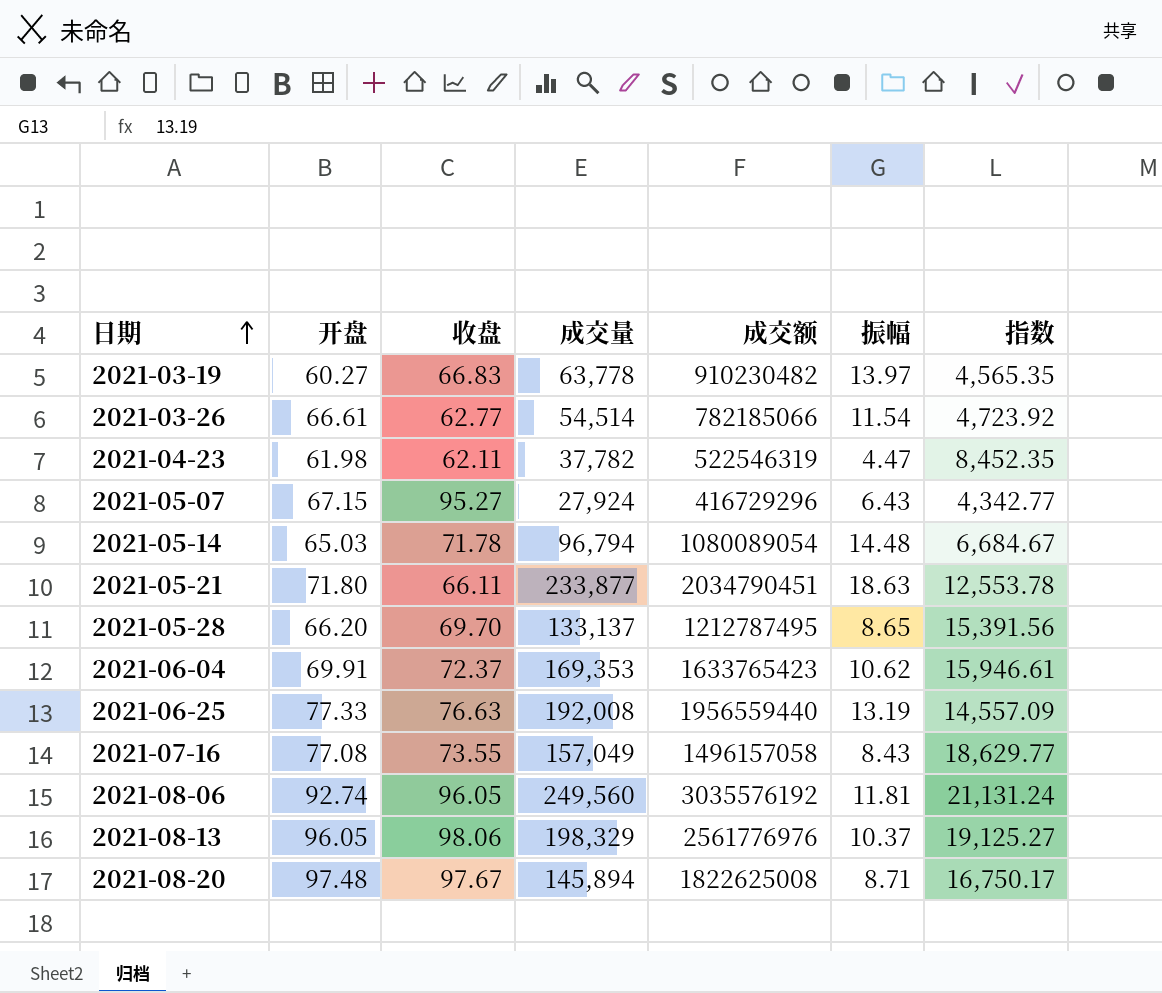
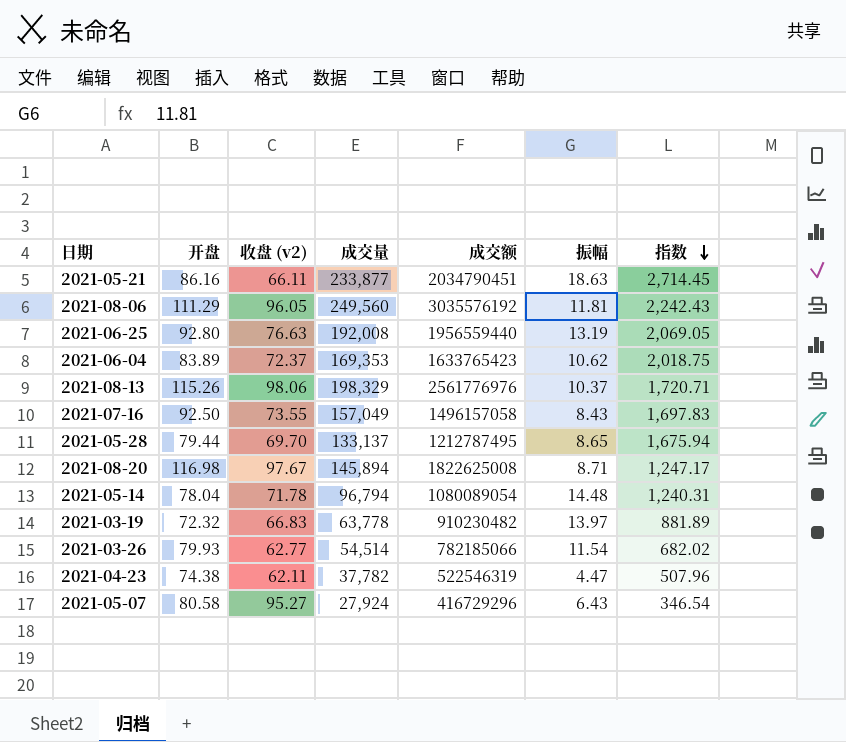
row order: 日期 ascending -> 指数 descending
column name: 收盘 -> 收盘 (v2)
column 指数 | formula: [成交量] / [振幅] -> [成交量] / [开盘]
2021-05-21 | 开盘: 71.80 -> 86.16
2021-08-06 | 开盘: 92.74 -> 111.29
2021-06-25 | 开盘: 77.33 -> 92.80
2021-06-04 | 开盘: 69.91 -> 83.89
2021-08-13 | 开盘: 96.05 -> 115.26
2021-07-16 | 开盘: 77.08 -> 92.50
2021-05-28 | 开盘: 66.20 -> 79.44
2021-08-20 | 开盘: 97.48 -> 116.98
2021-05-14 | 开盘: 65.03 -> 78.04
2021-03-19 | 开盘: 60.27 -> 72.32
2021-03-26 | 开盘: 66.61 -> 79.93
2021-04-23 | 开盘: 61.98 -> 74.38
2021-05-07 | 开盘: 67.15 -> 80.58

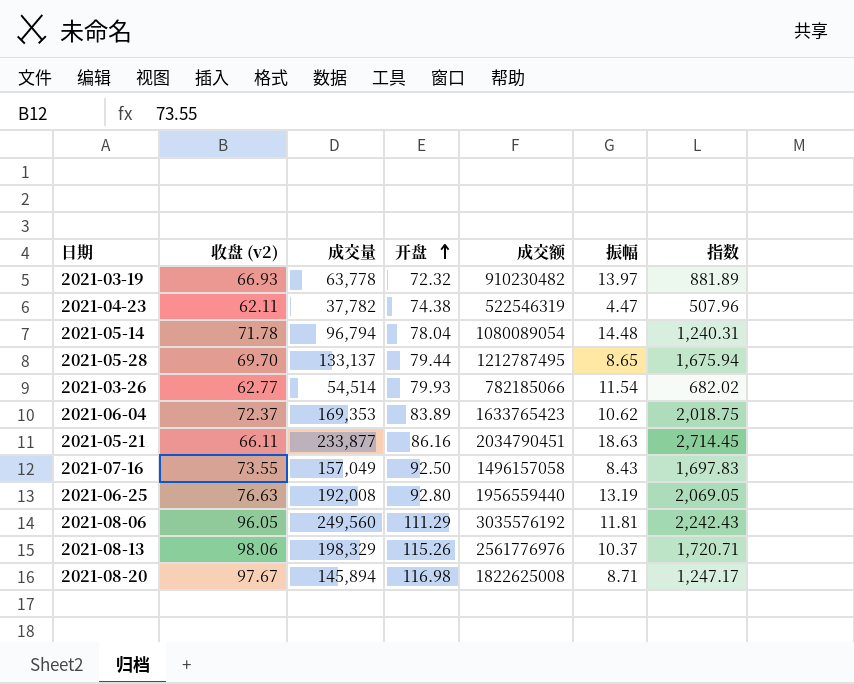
row order: 指数 descending -> 开盘 ascending
column 开盘 | position: 2 -> 4
row 2021-05-07: 80.58 | 95.27 | 27,924 | 416729296 | 6.43 | 346.54 -> none
2021-03-19 | 收盘 (v2): 66.83 -> 66.93

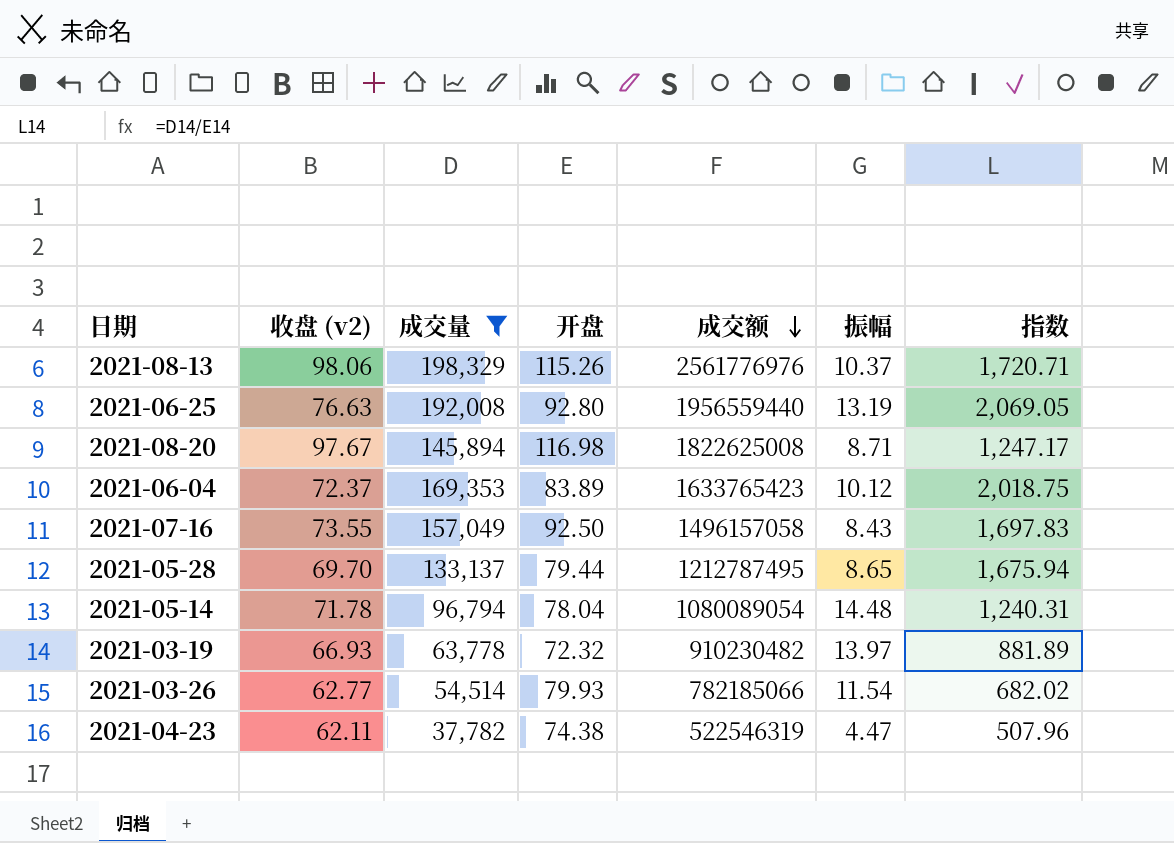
filter: none -> 成交量 <= 198,329
row order: 开盘 ascending -> 成交额 descending
2021-06-04 | 振幅: 10.62 -> 10.12

